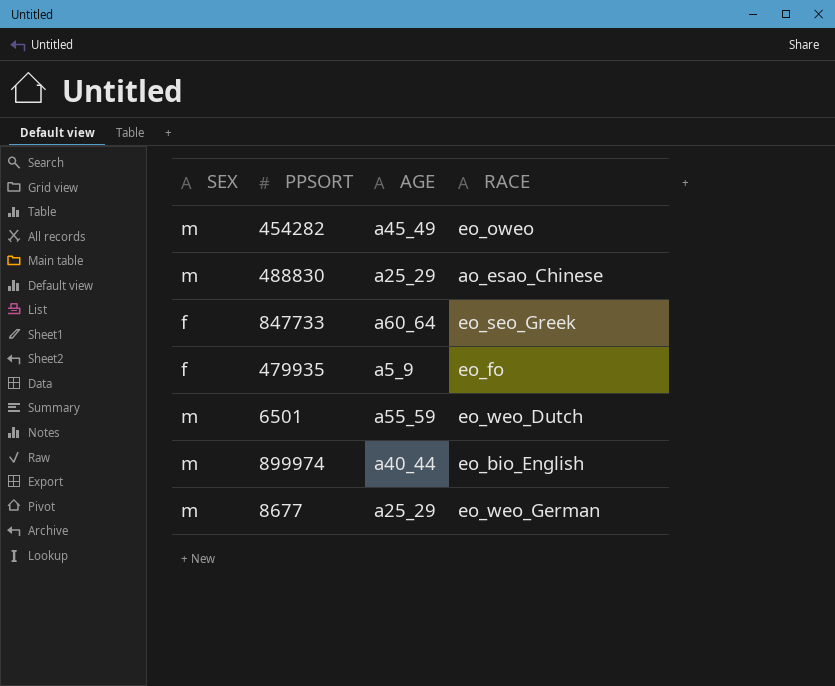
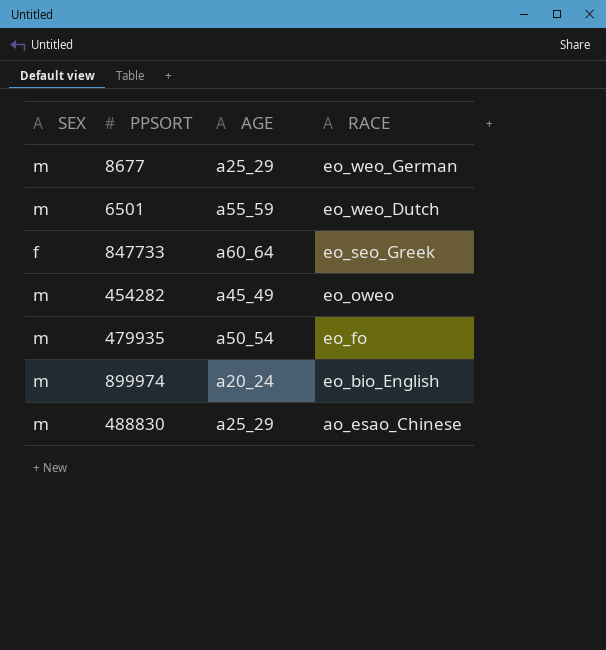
row order: none -> RACE descending
479935 | SEX: f -> m
479935 | AGE: a5_9 -> a50_54
899974 | AGE: a40_44 -> a20_24

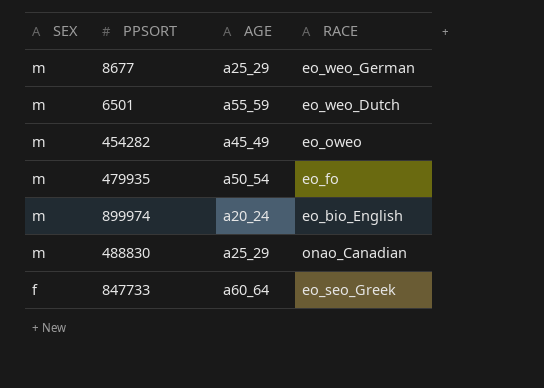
row order: RACE descending -> SEX descending
488830 | RACE: ao_esao_Chinese -> onao_Canadian

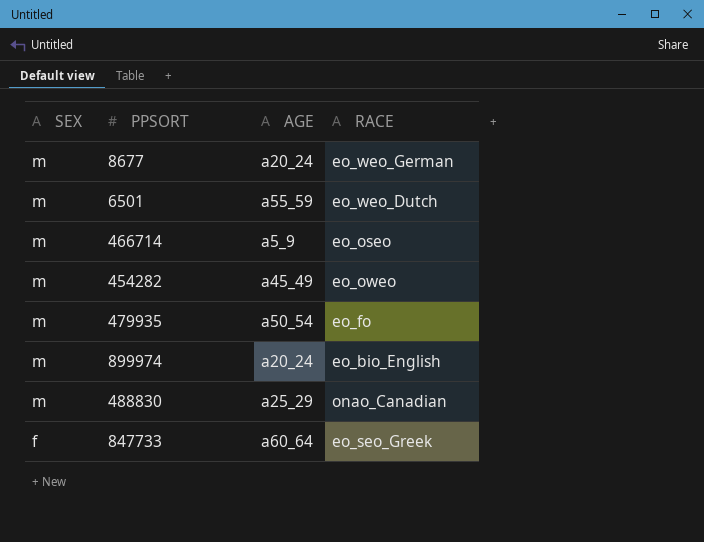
8677 | AGE: a25_29 -> a20_24
row 466714: none -> m | a5_9 | eo_oseo

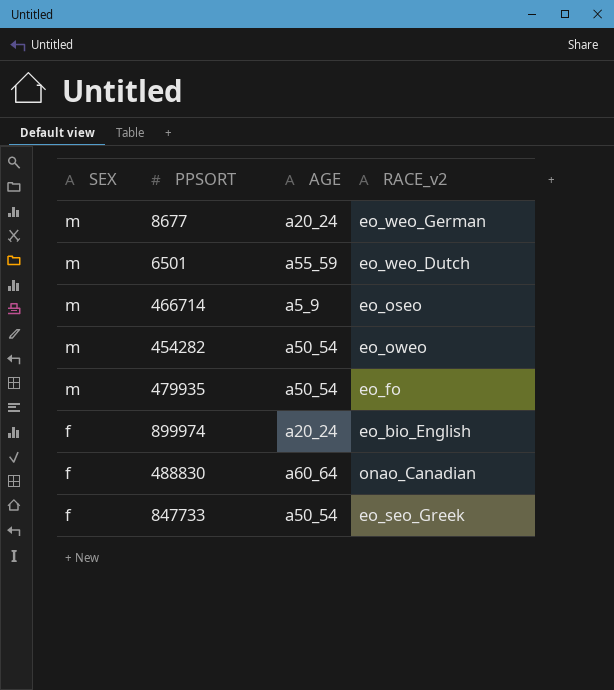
column name: RACE -> RACE_v2
454282 | AGE: a45_49 -> a50_54
899974 | SEX: m -> f
488830 | SEX: m -> f
488830 | AGE: a25_29 -> a60_64
847733 | AGE: a60_64 -> a50_54

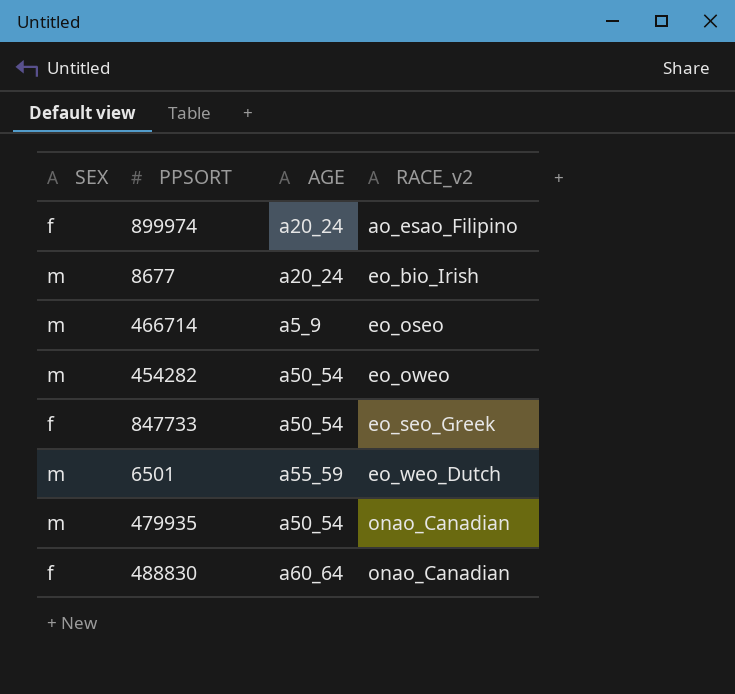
row order: SEX descending -> RACE_v2 ascending
899974 | RACE_v2: eo_bio_English -> ao_esao_Filipino
8677 | RACE_v2: eo_weo_German -> eo_bio_Irish
479935 | RACE_v2: eo_fo -> onao_Canadian

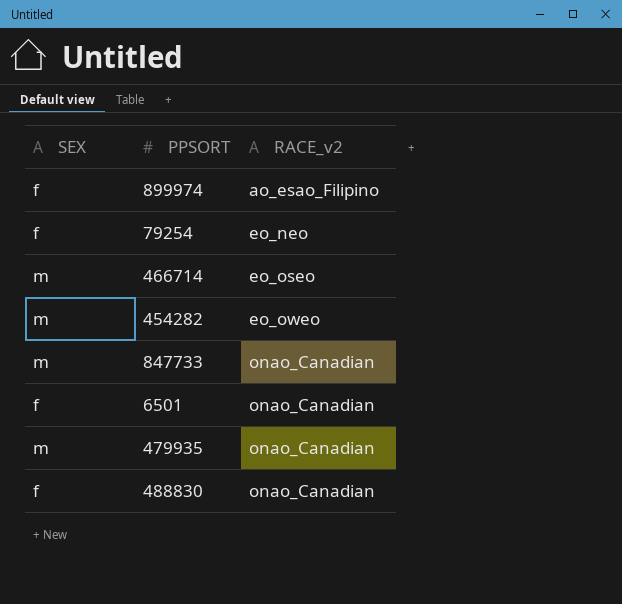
column AGE | position: 3 -> none
row 8677: m | a20_24 | eo_bio_Irish -> none
row 79254: none -> f | eo_neo
847733 | SEX: f -> m
847733 | RACE_v2: eo_seo_Greek -> onao_Canadian
6501 | SEX: m -> f
6501 | RACE_v2: eo_weo_Dutch -> onao_Canadian

